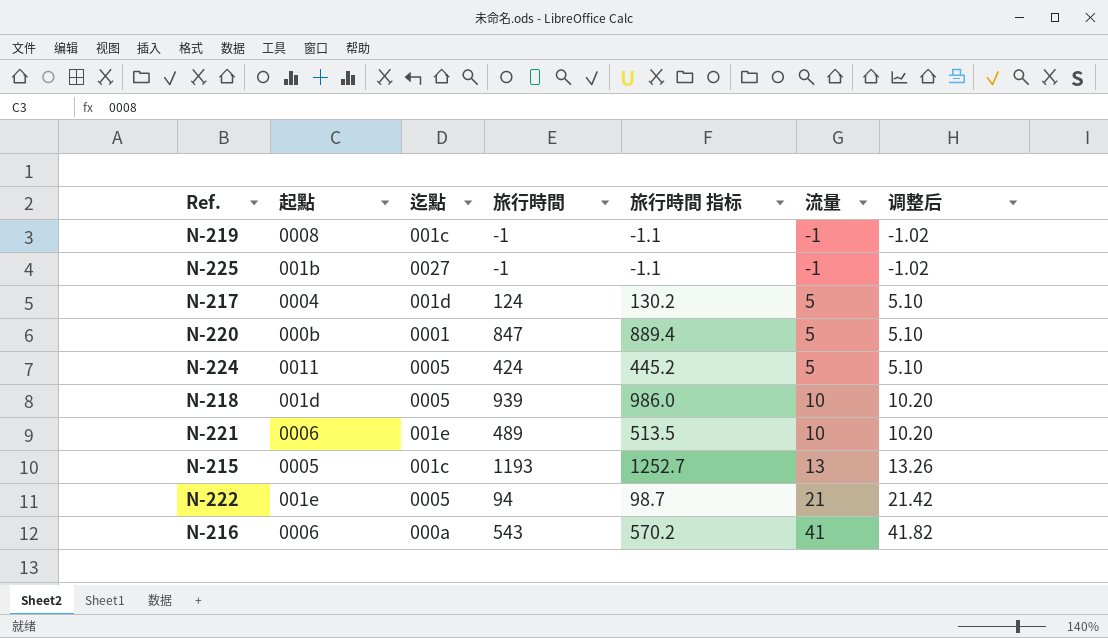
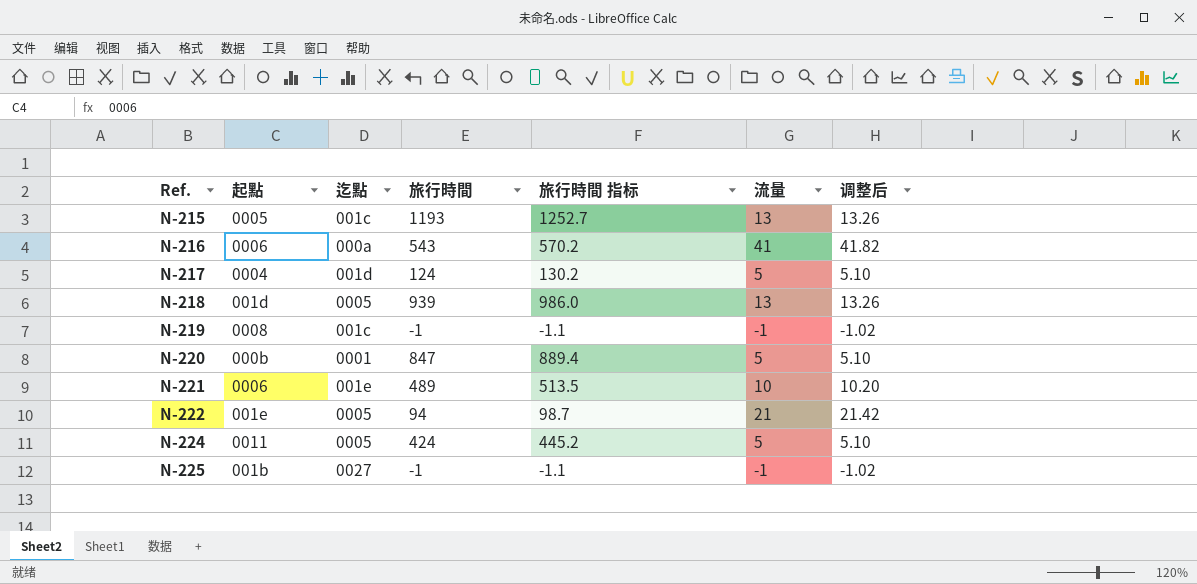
row order: 流量 ascending -> Ref. ascending
N-218 | 流量: 10 -> 13
N-218 | 调整后: 10.20 -> 13.26

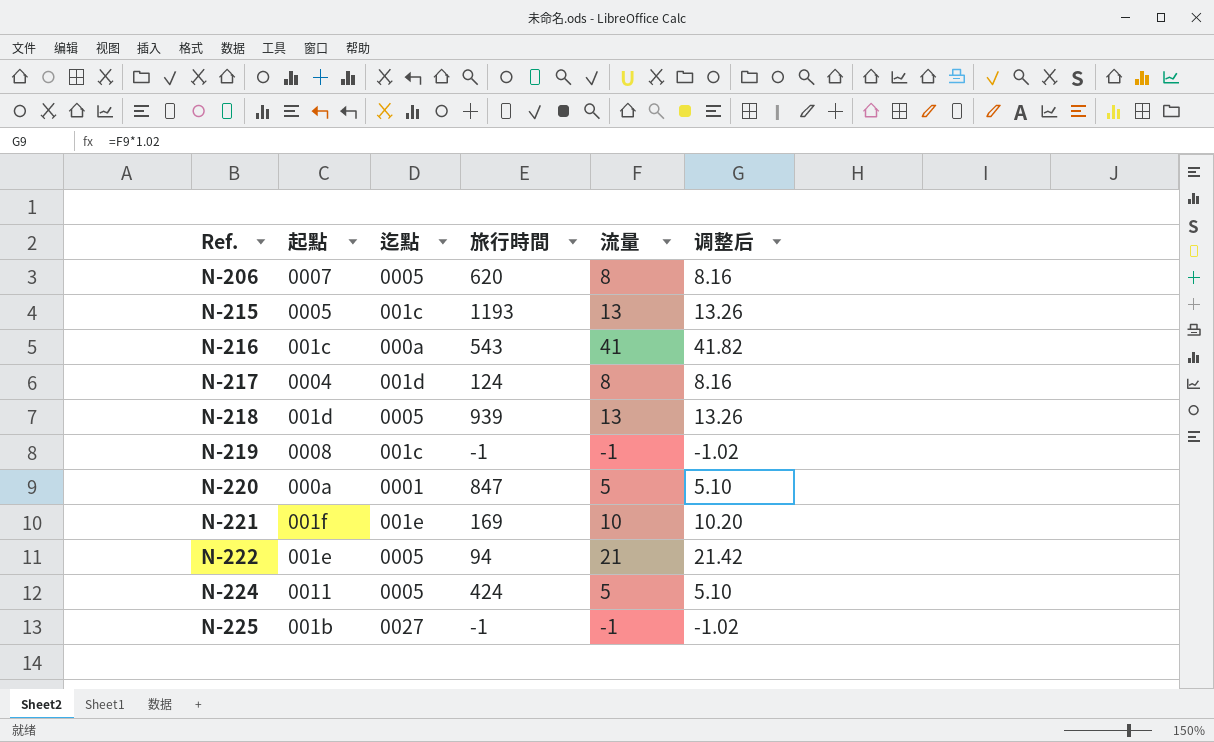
column 旅行時間 指标 | formula: [旅行時間] * 1.05 -> none
row N-206: none -> 0007 | 0005 | 620 | 8 | 8.16
N-216 | 起點: 0006 -> 001c
N-217 | 流量: 5 -> 8
N-217 | 调整后: 5.10 -> 8.16
N-220 | 起點: 000b -> 000a
N-221 | 起點: 0006 -> 001f
N-221 | 旅行時間: 489 -> 169

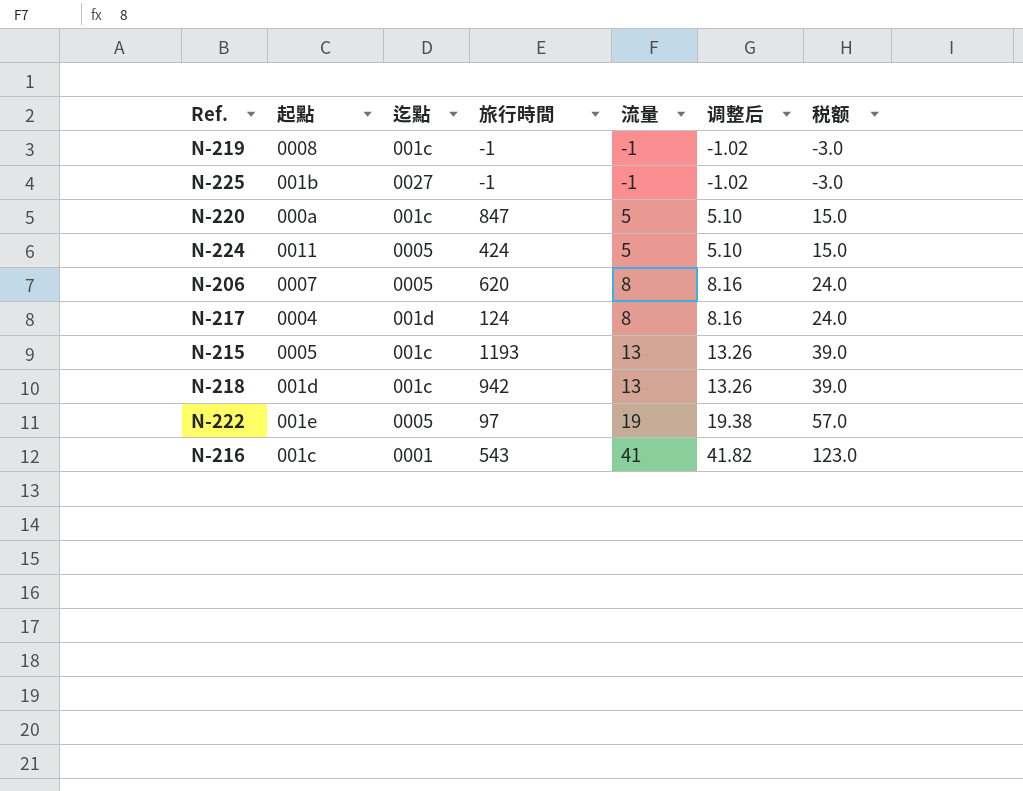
row order: Ref. ascending -> 流量 ascending
column 税额 | formula: none -> [流量] * 3
row N-221: 001f | 001e | 169 | 10 | 10.20 -> none
N-220 | 迄點: 0001 -> 001c
N-218 | 迄點: 0005 -> 001c
N-218 | 旅行時間: 939 -> 942
N-222 | 旅行時間: 94 -> 97
N-222 | 流量: 21 -> 19
N-222 | 调整后: 21.42 -> 19.38
N-216 | 迄點: 000a -> 0001

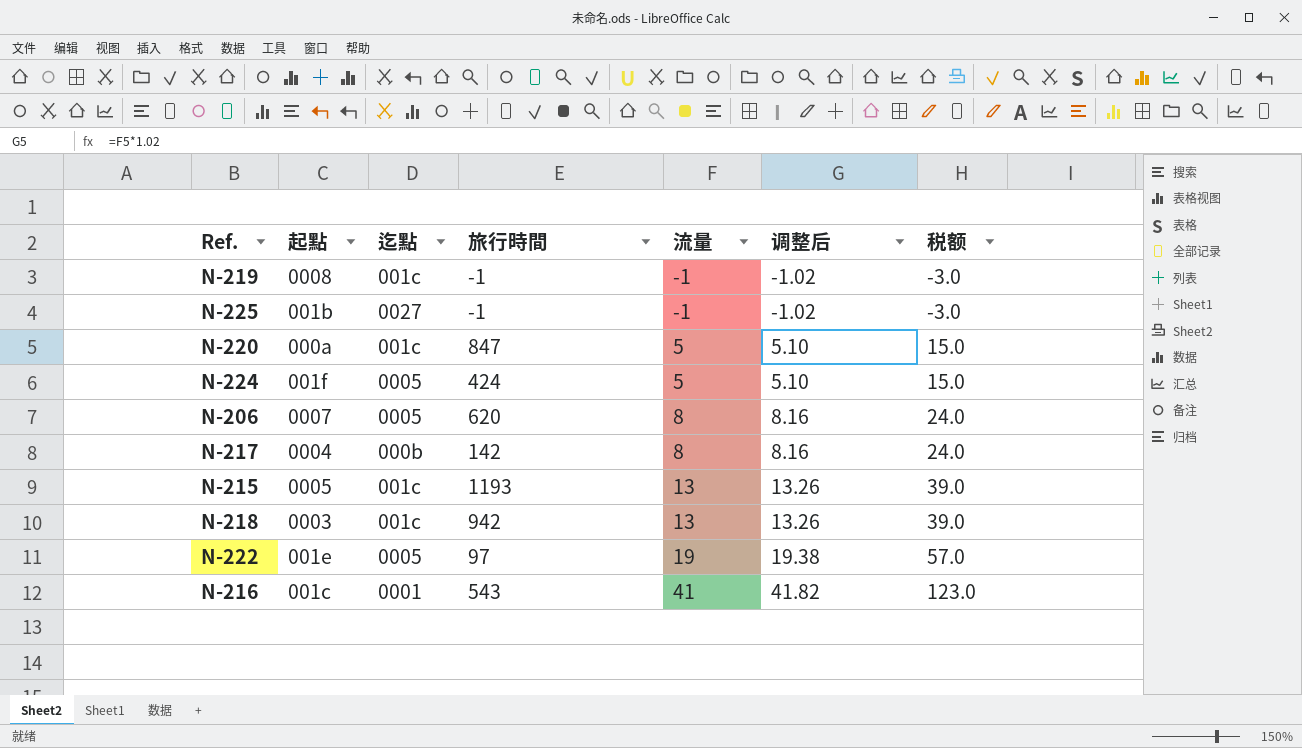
N-224 | 起點: 0011 -> 001f
N-217 | 迄點: 001d -> 000b
N-217 | 旅行時間: 124 -> 142
N-218 | 起點: 001d -> 0003

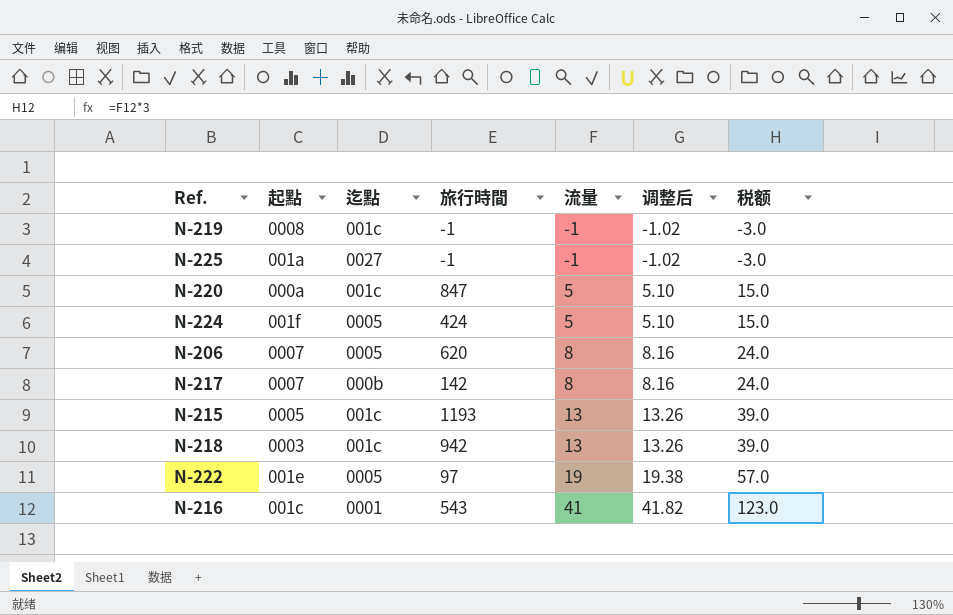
N-225 | 起點: 001b -> 001a
N-217 | 起點: 0004 -> 0007

